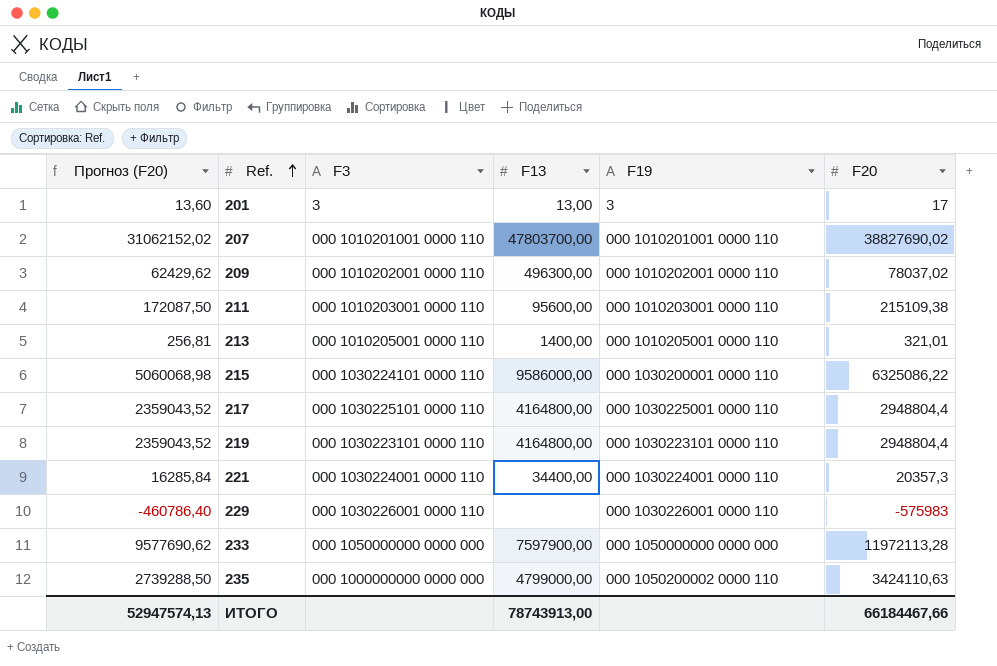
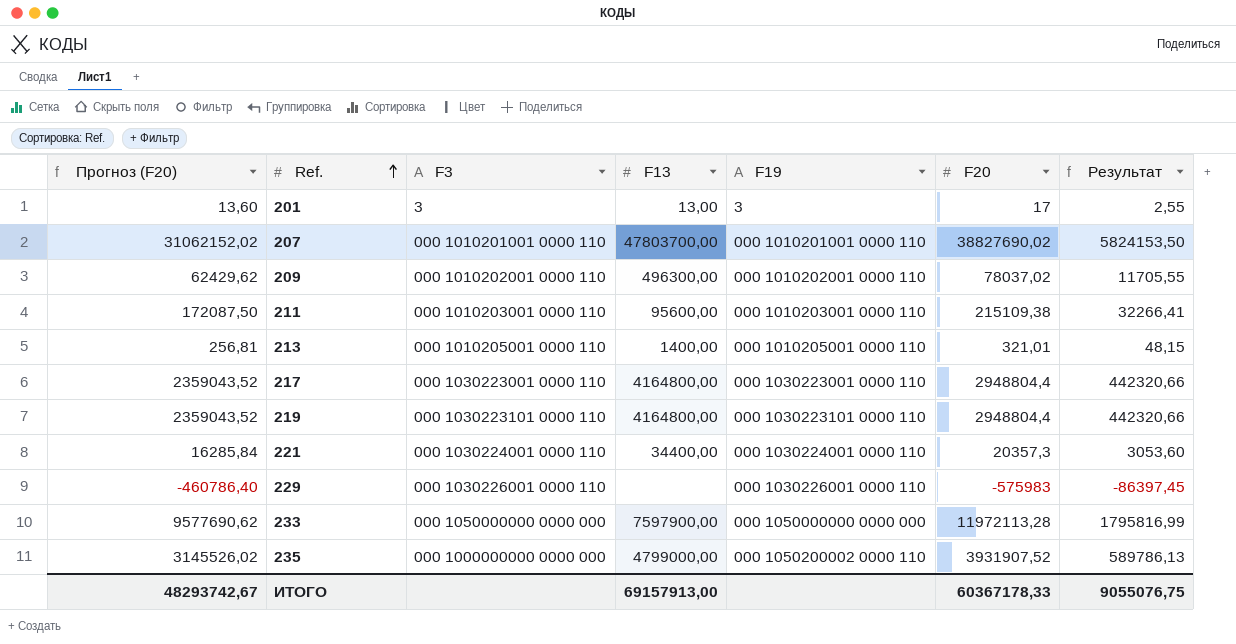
column Результат | formula: none -> [F20] * 0,15
row 215: 5060068,98 | 000 1030224101 0000 110 | 9586000,00 | 000 1030200001 0000 110 | 6325086,22 -> none
217 | F3: 000 1030225101 0000 110 -> 000 1030223001 0000 110
217 | F19: 000 1030225001 0000 110 -> 000 1030223001 0000 110
235 | Прогноз (F20): 2739288,50 -> 3145526,02
235 | F20: 3424110,63 -> 3931907,52
ИТОГО | Прогноз (F20): 52947574,13 -> 48293742,67
ИТОГО | F13: 78743913,00 -> 69157913,00
ИТОГО | F20: 66184467,66 -> 60367178,33

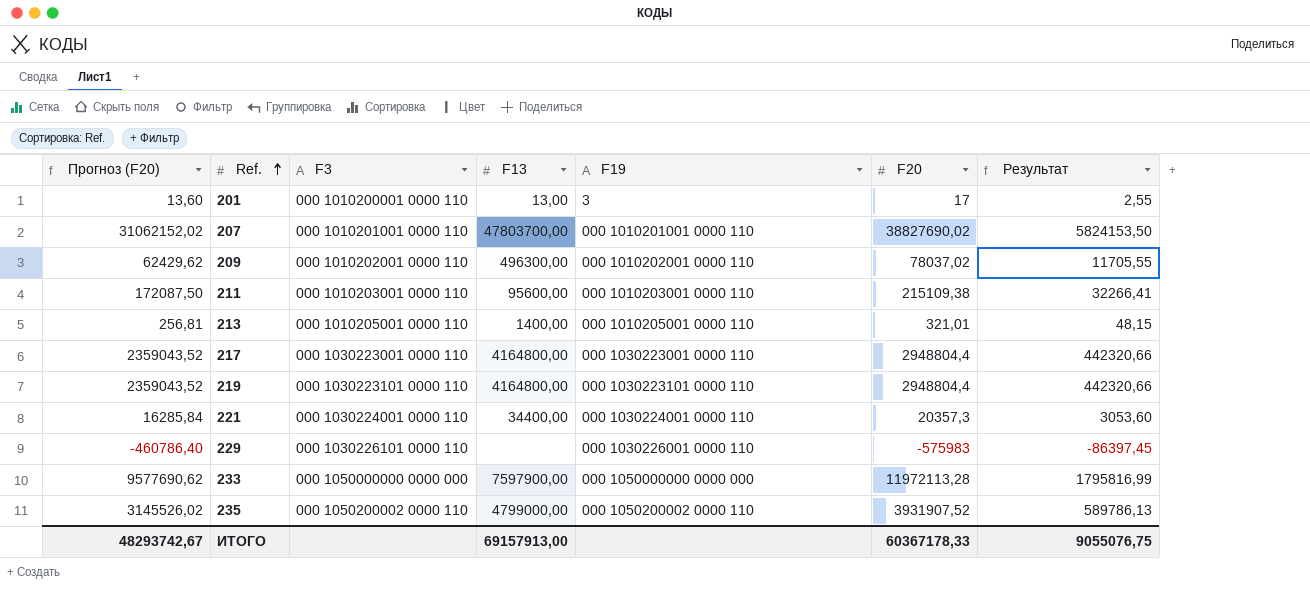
201 | F3: 3 -> 000 1010200001 0000 110
229 | F3: 000 1030226001 0000 110 -> 000 1030226101 0000 110
235 | F3: 000 1000000000 0000 000 -> 000 1050200002 0000 110

